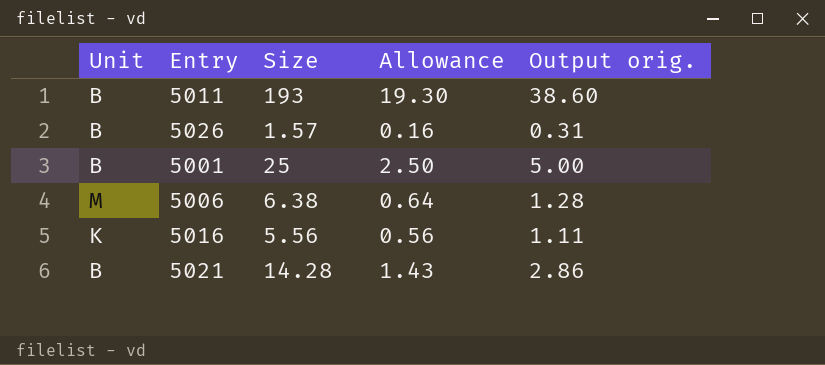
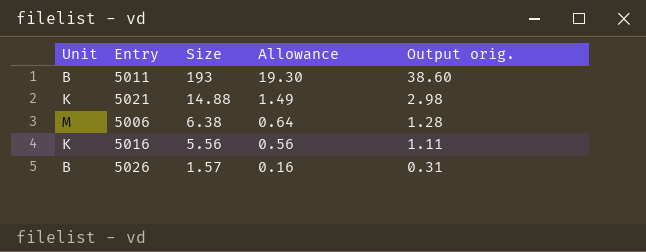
row order: none -> Size descending
row 5001: B | 25 | 2.50 | 5.00 -> none
5021 | Unit: B -> K
5021 | Size: 14.28 -> 14.88
5021 | Allowance: 1.43 -> 1.49
5021 | Output orig.: 2.86 -> 2.98

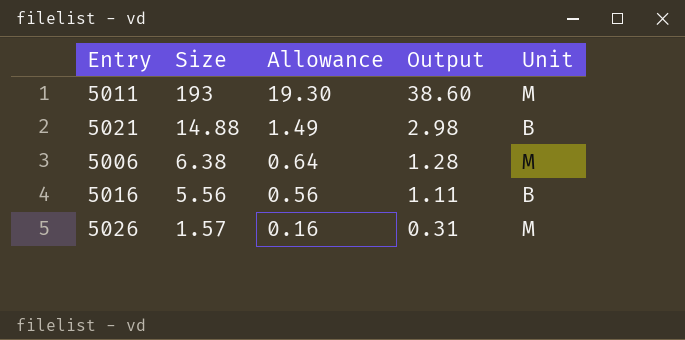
column name: Output orig. -> Output
column Unit | position: 1 -> 5
5011 | Unit: B -> M
5021 | Unit: K -> B
5016 | Unit: K -> B
5026 | Unit: B -> M

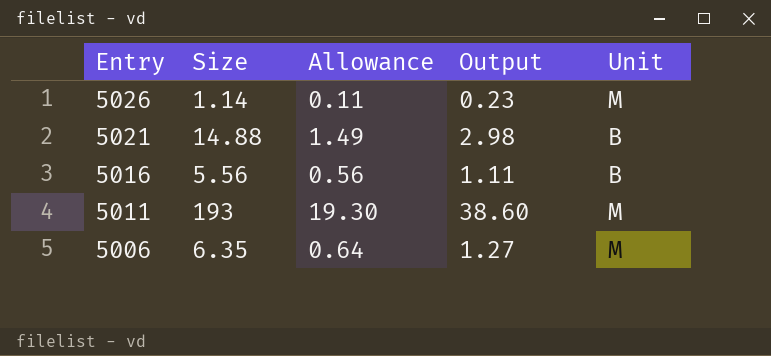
row order: Size descending -> Entry descending
5026 | Size: 1.57 -> 1.14
5026 | Allowance: 0.16 -> 0.11
5026 | Output: 0.31 -> 0.23
5006 | Size: 6.38 -> 6.35
5006 | Output: 1.28 -> 1.27

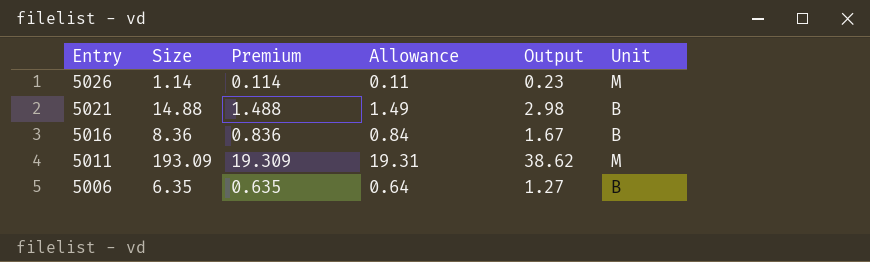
column Premium | formula: none -> [Size] * 0.1
5016 | Size: 5.56 -> 8.36
5016 | Allowance: 0.56 -> 0.84
5016 | Output: 1.11 -> 1.67
5011 | Size: 193 -> 193.09
5011 | Allowance: 19.30 -> 19.31
5011 | Output: 38.60 -> 38.62
5006 | Unit: M -> B

